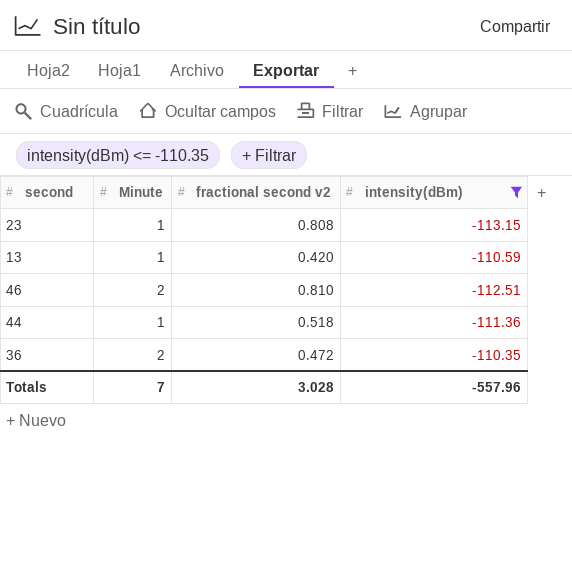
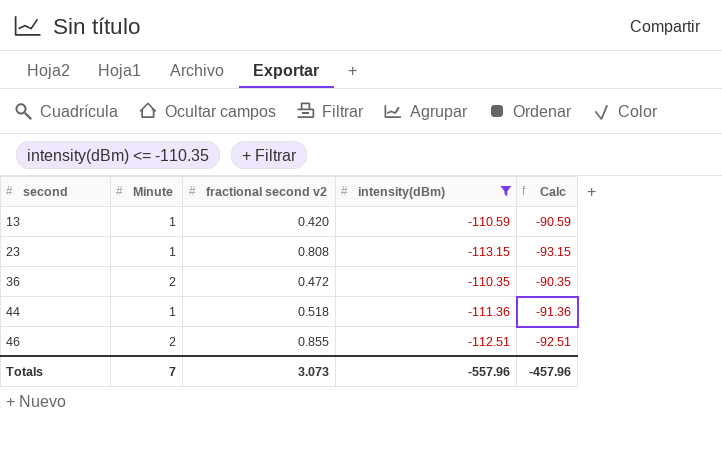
row order: none -> second ascending
column Calc | formula: none -> [intensity(dBm)] + 20
46 | fractional second v2: 0.810 -> 0.855
Totals | fractional second v2: 3.028 -> 3.073

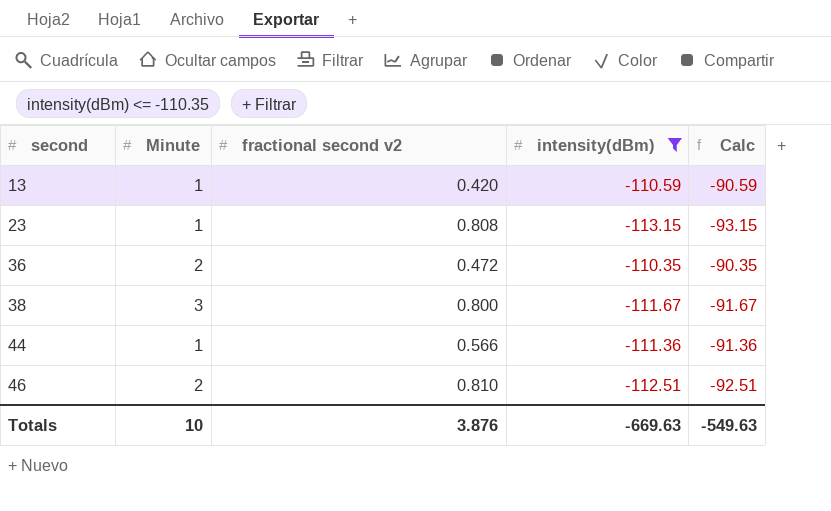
row 38: none -> 3 | 0.800 | -111.67 | -91.67
44 | fractional second v2: 0.518 -> 0.566
46 | fractional second v2: 0.855 -> 0.810
Totals | Minute: 7 -> 10
Totals | fractional second v2: 3.073 -> 3.876
Totals | intensity(dBm): -557.96 -> -669.63
Totals | Calc: -457.96 -> -549.63

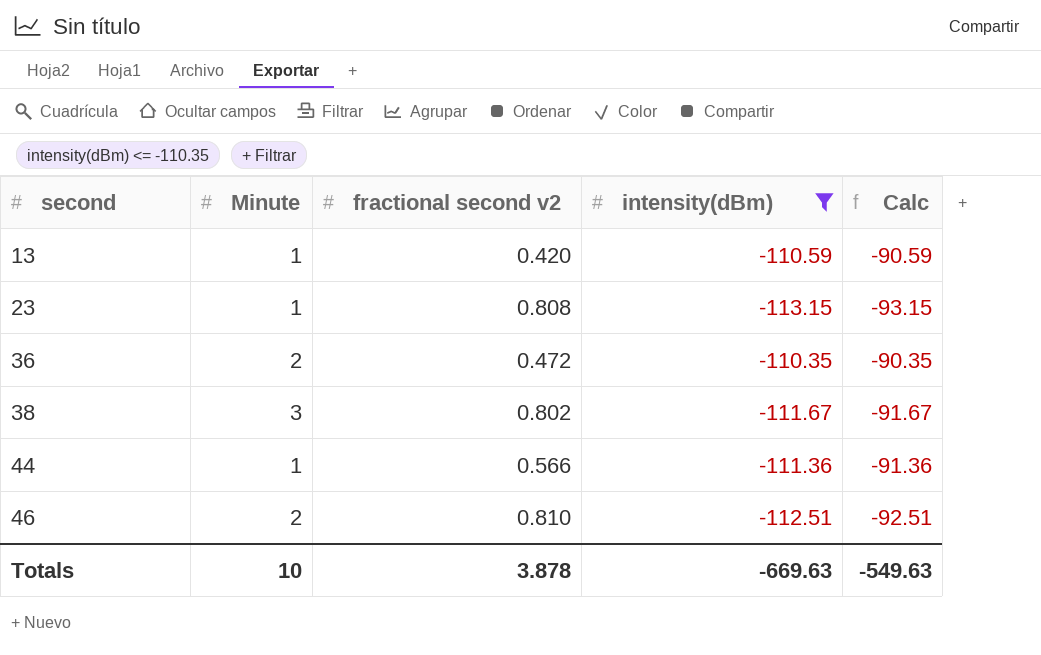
38 | fractional second v2: 0.800 -> 0.802
Totals | fractional second v2: 3.876 -> 3.878

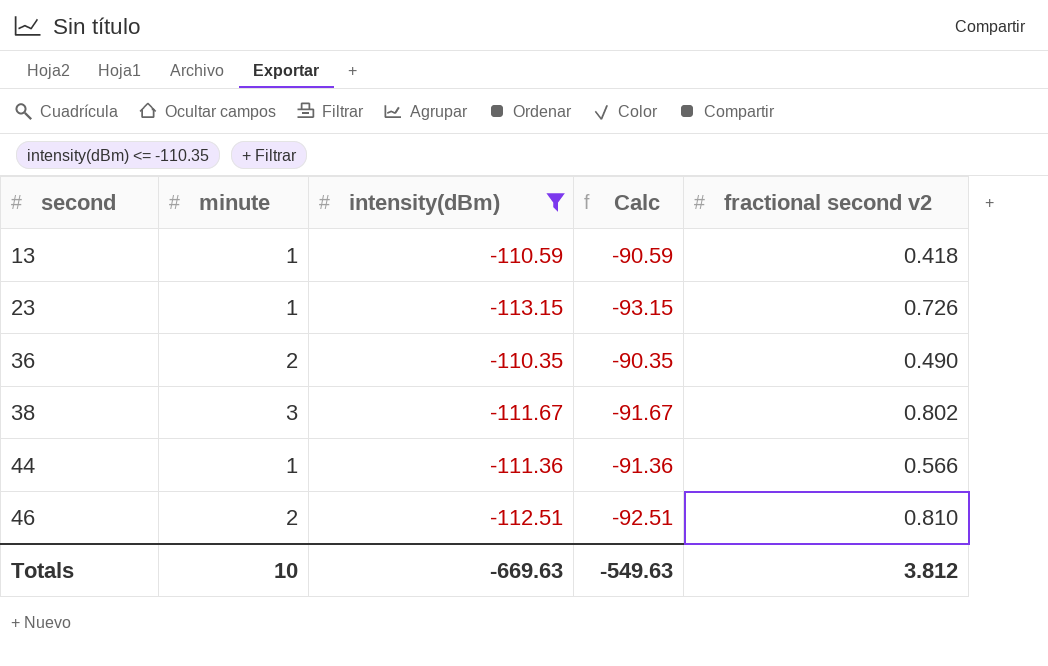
column name: Minute -> minute
column fractional second v2 | position: 3 -> 5
13 | fractional second v2: 0.420 -> 0.418
23 | fractional second v2: 0.808 -> 0.726
36 | fractional second v2: 0.472 -> 0.490
Totals | fractional second v2: 3.878 -> 3.812

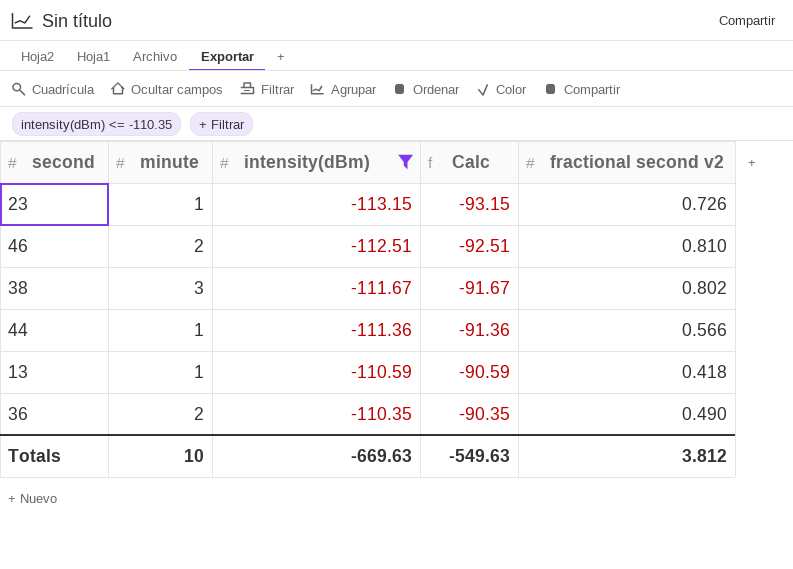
row order: second ascending -> intensity(dBm) ascending

